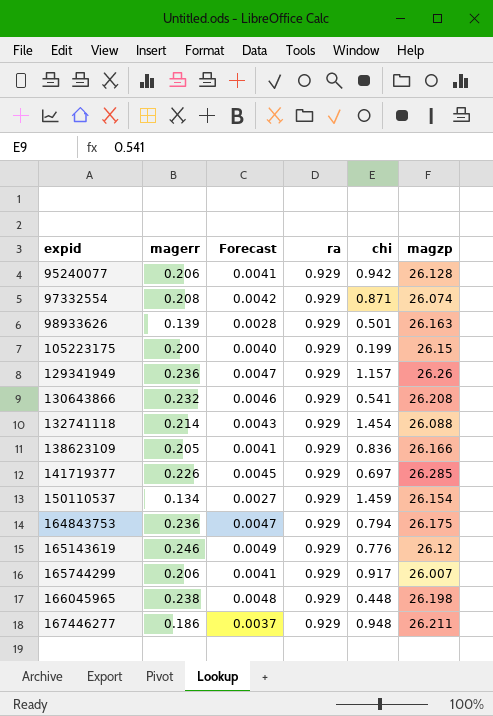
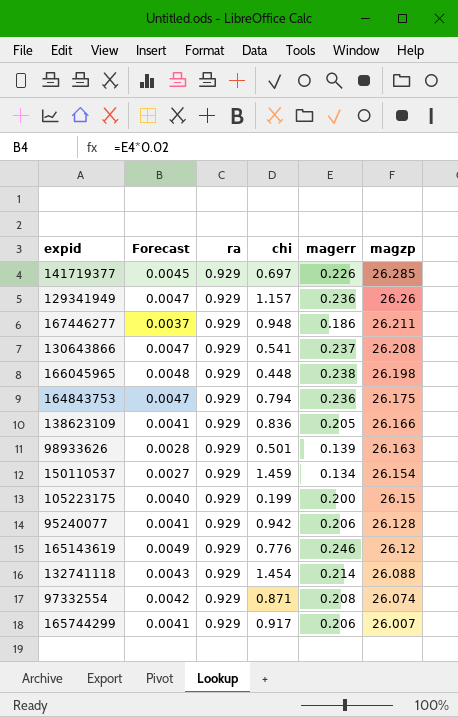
row order: expid ascending -> magzp descending
column magerr | position: 2 -> 5
130643866 | Forecast: 0.0046 -> 0.0047
130643866 | magerr: 0.232 -> 0.237

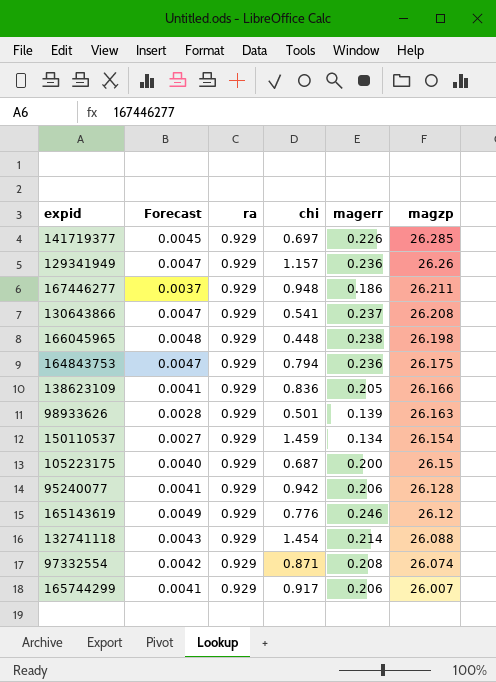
105223175 | chi: 0.199 -> 0.687

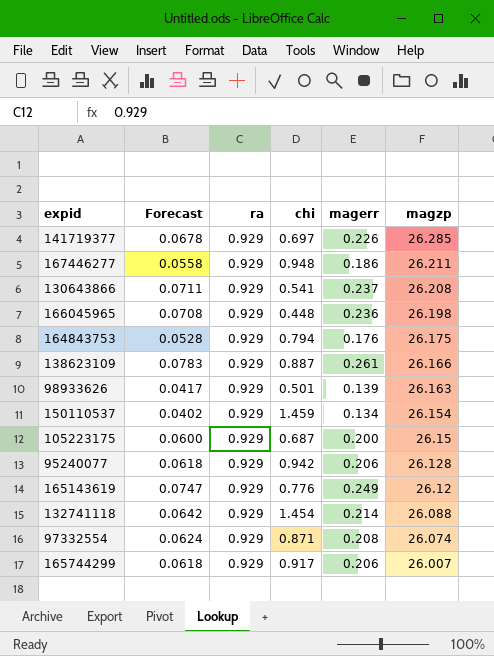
column Forecast | formula: [magerr] * 0.02 -> [magerr] * 0.3
row 129341949: 0.0047 | 0.929 | 1.157 | 0.236 | 26.26 -> none
166045965 | magerr: 0.238 -> 0.236
164843753 | magerr: 0.236 -> 0.176
138623109 | chi: 0.836 -> 0.887
138623109 | magerr: 0.205 -> 0.261
165143619 | magerr: 0.246 -> 0.249

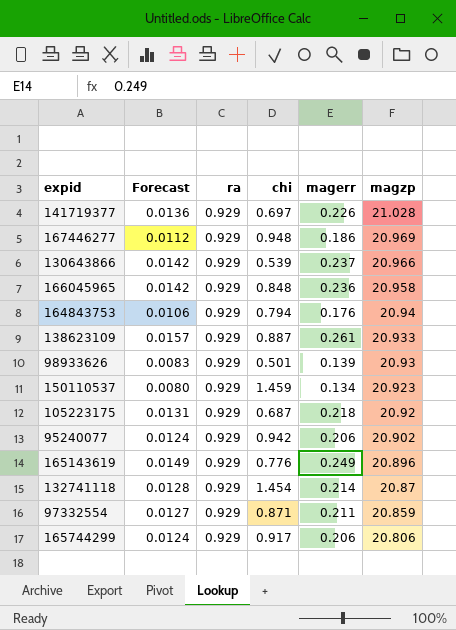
column Forecast | formula: [magerr] * 0.3 -> [magerr] * 0.06
141719377 | magzp: 26.285 -> 21.028
167446277 | magzp: 26.211 -> 20.969
130643866 | chi: 0.541 -> 0.539
130643866 | magzp: 26.208 -> 20.966
166045965 | chi: 0.448 -> 0.848
166045965 | magzp: 26.198 -> 20.958
164843753 | magzp: 26.175 -> 20.94
138623109 | magzp: 26.166 -> 20.933
98933626 | magzp: 26.163 -> 20.93
150110537 | magzp: 26.154 -> 20.923
105223175 | magerr: 0.200 -> 0.218
105223175 | magzp: 26.15 -> 20.92
95240077 | magzp: 26.128 -> 20.902
165143619 | magzp: 26.12 -> 20.896
132741118 | magzp: 26.088 -> 20.87
97332554 | magerr: 0.208 -> 0.211
97332554 | magzp: 26.074 -> 20.859
165744299 | magzp: 26.007 -> 20.806

